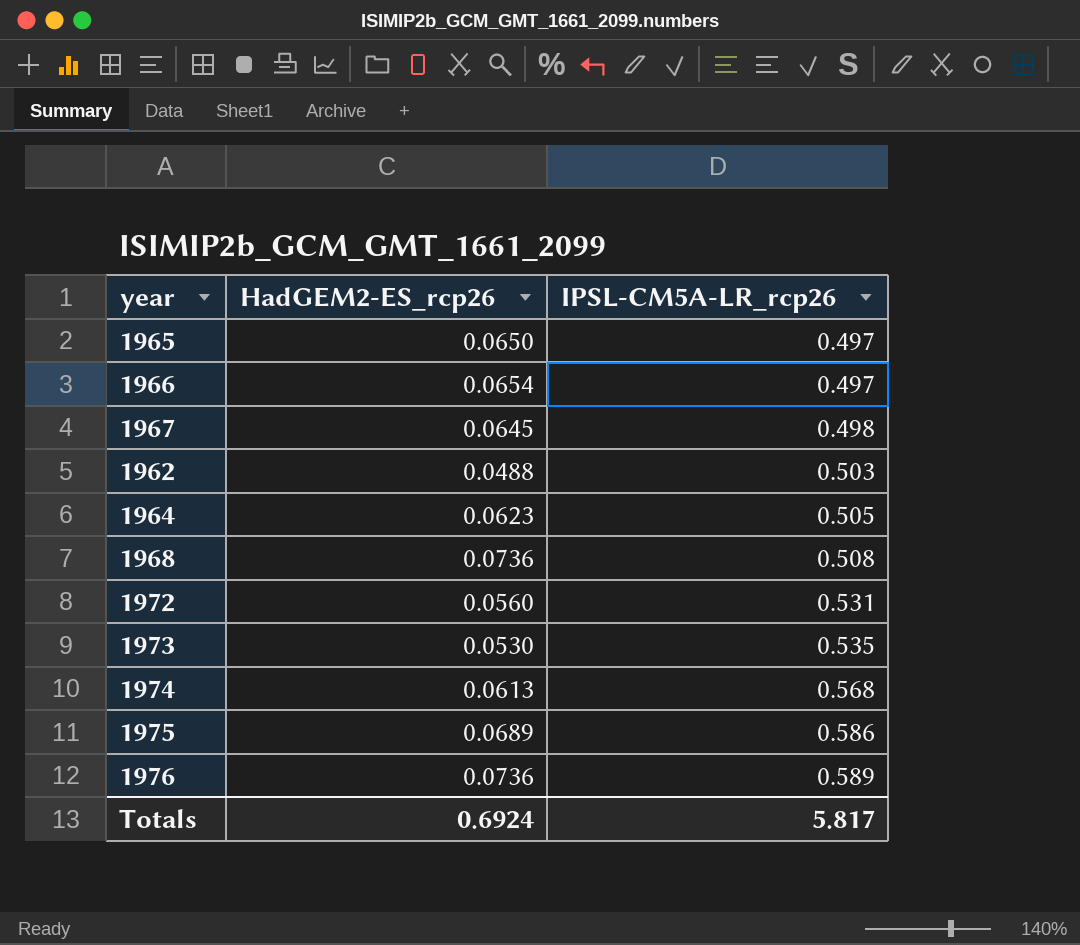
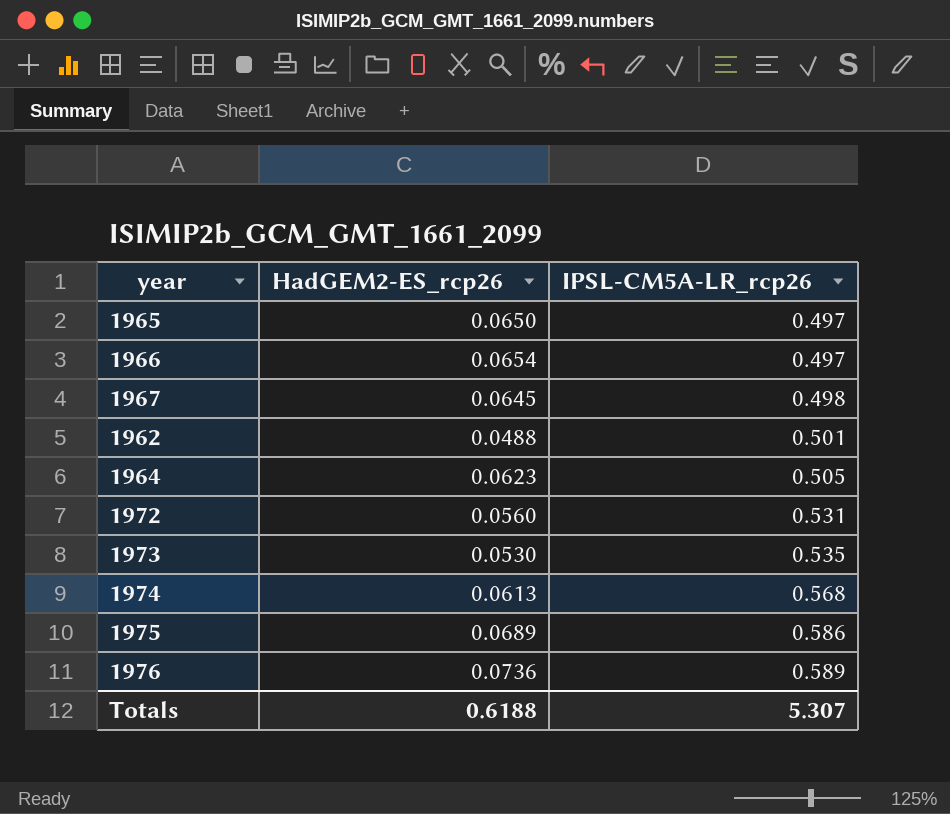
row 1968: 0.0736 | 0.508 -> none
1962 | IPSL-CM5A-LR_rcp26: 0.503 -> 0.501
Totals | HadGEM2-ES_rcp26: 0.6924 -> 0.6188
Totals | IPSL-CM5A-LR_rcp26: 5.817 -> 5.307

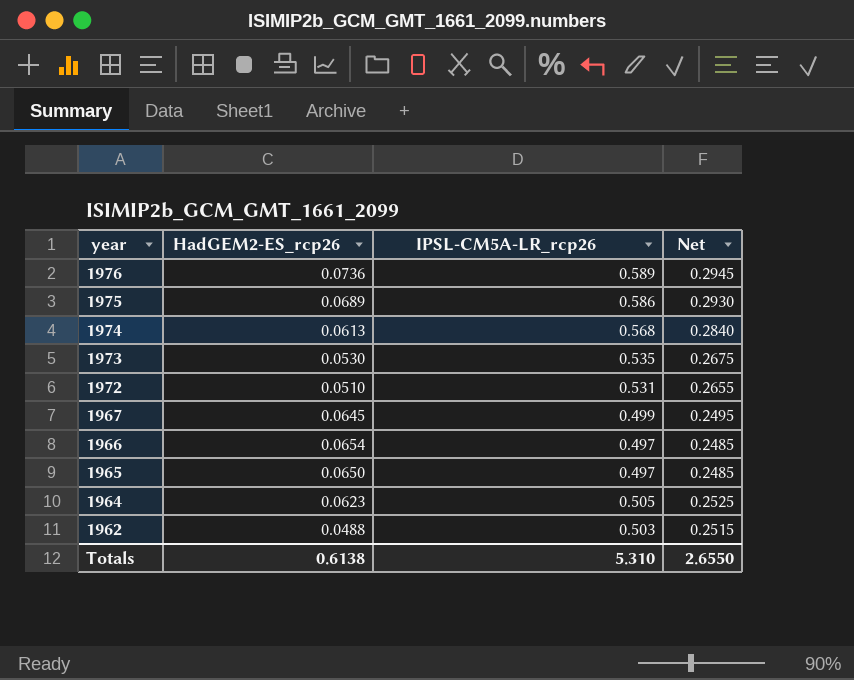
row order: IPSL-CM5A-LR_rcp26 ascending -> year descending
column Net | formula: none -> [IPSL-CM5A-LR_rcp26] * 0.5
1972 | HadGEM2-ES_rcp26: 0.0560 -> 0.0510
1967 | IPSL-CM5A-LR_rcp26: 0.498 -> 0.499
1962 | IPSL-CM5A-LR_rcp26: 0.501 -> 0.503
Totals | HadGEM2-ES_rcp26: 0.6188 -> 0.6138
Totals | IPSL-CM5A-LR_rcp26: 5.307 -> 5.310

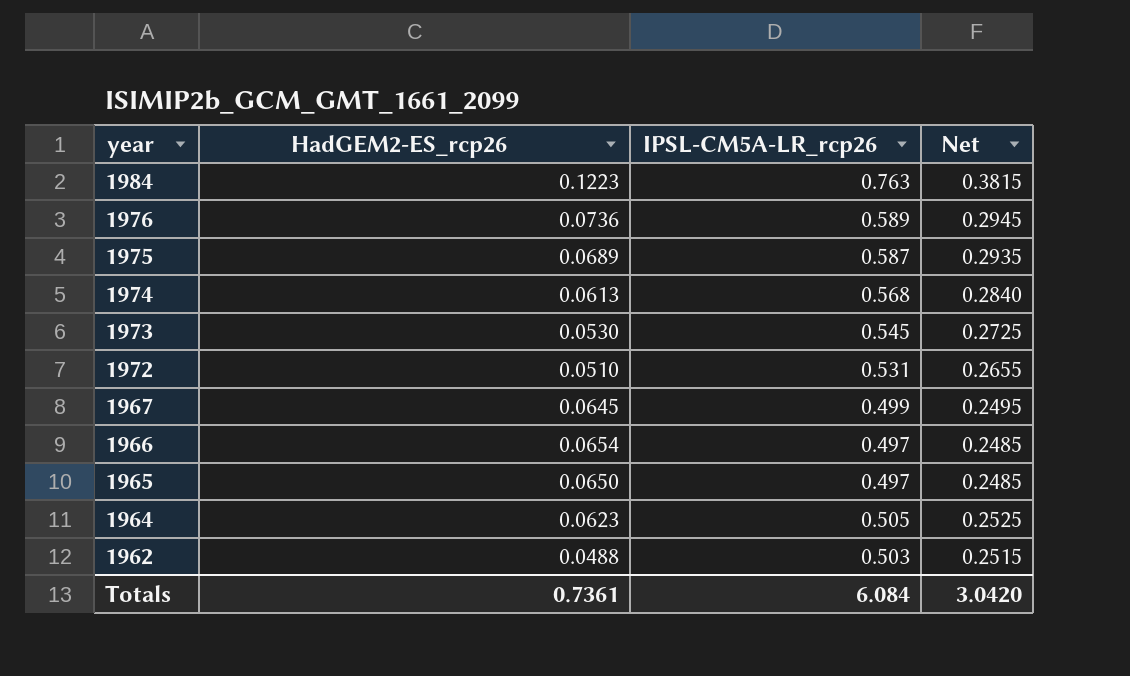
row 1984: none -> 0.1223 | 0.763 | 0.3815
1975 | IPSL-CM5A-LR_rcp26: 0.586 -> 0.587
1975 | Net: 0.2930 -> 0.2935
1973 | IPSL-CM5A-LR_rcp26: 0.535 -> 0.545
1973 | Net: 0.2675 -> 0.2725
Totals | HadGEM2-ES_rcp26: 0.6138 -> 0.7361
Totals | IPSL-CM5A-LR_rcp26: 5.310 -> 6.084
Totals | Net: 2.6550 -> 3.0420

